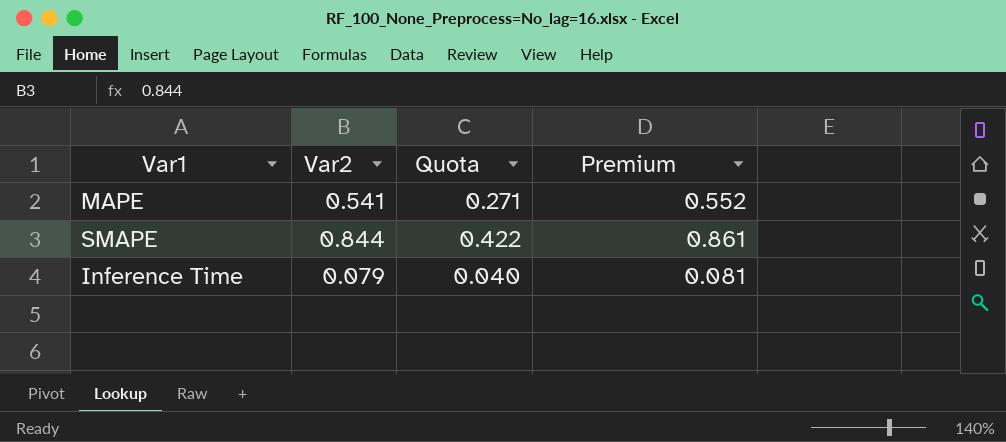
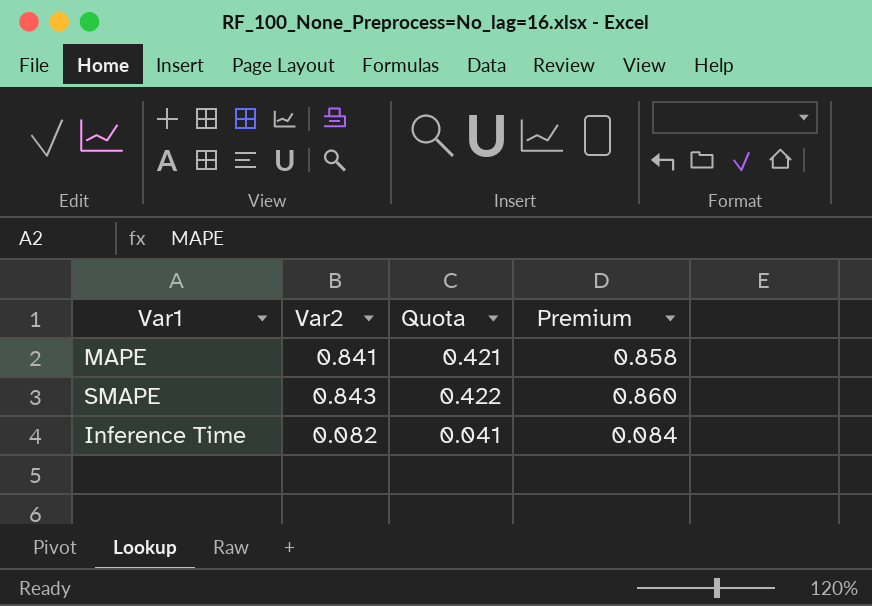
MAPE | Var2: 0.541 -> 0.841
MAPE | Quota: 0.271 -> 0.421
MAPE | Premium: 0.552 -> 0.858
SMAPE | Var2: 0.844 -> 0.843
SMAPE | Premium: 0.861 -> 0.860
Inference Time | Var2: 0.079 -> 0.082
Inference Time | Quota: 0.040 -> 0.041
Inference Time | Premium: 0.081 -> 0.084

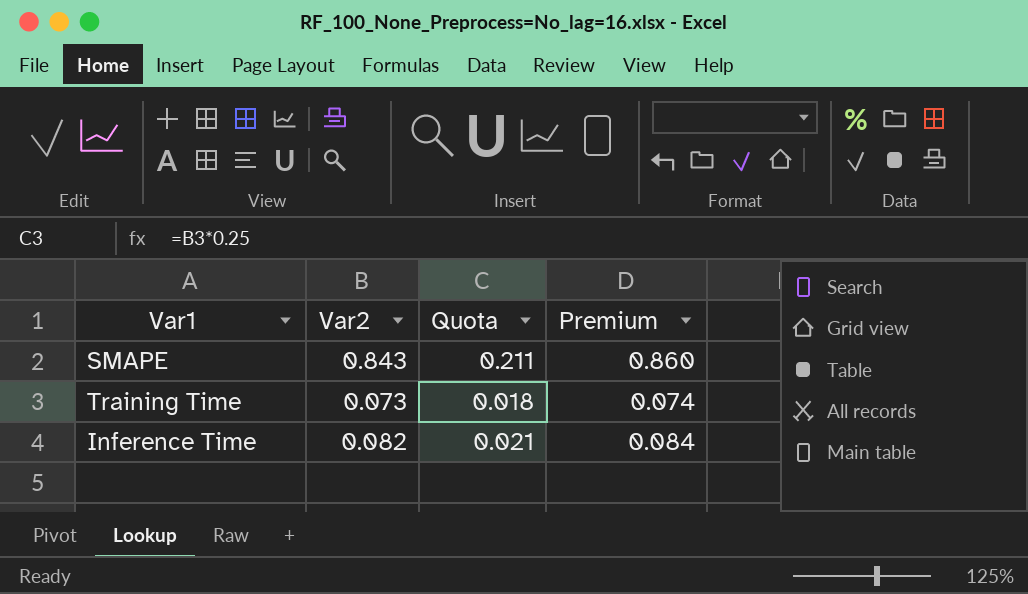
column Quota | formula: [Var2] * 0.5 -> [Var2] * 0.25
row MAPE: 0.841 | 0.421 | 0.858 -> none
row Training Time: none -> 0.073 | 0.018 | 0.074

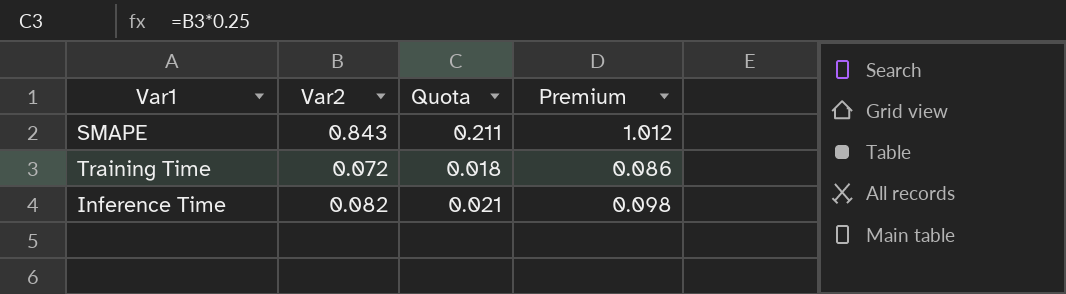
column Premium | formula: [Var2] * 1.02 -> [Var2] * 1.2
Training Time | Var2: 0.073 -> 0.072

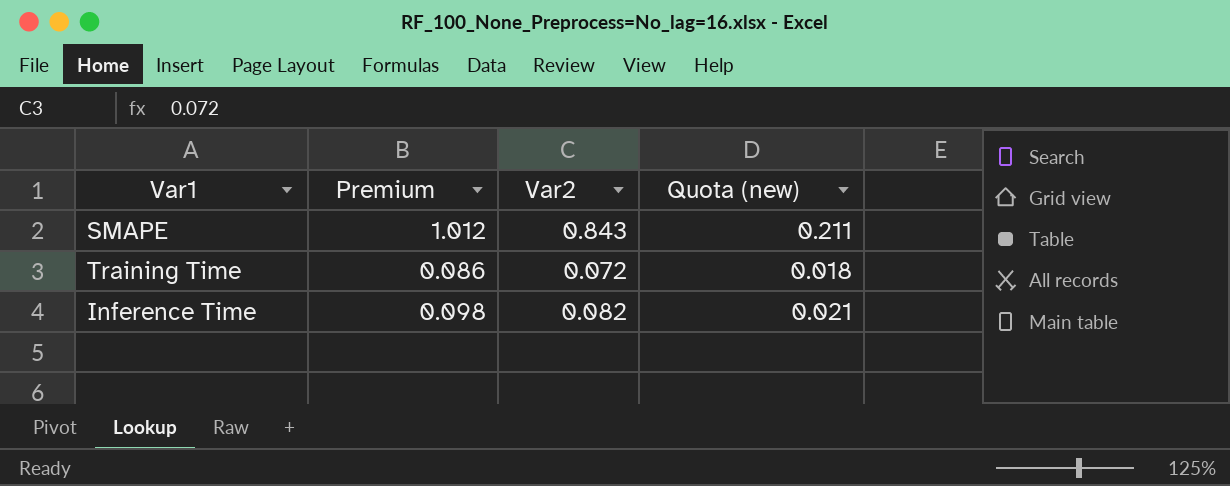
column Premium | position: 4 -> 2
column name: Quota -> Quota (new)

